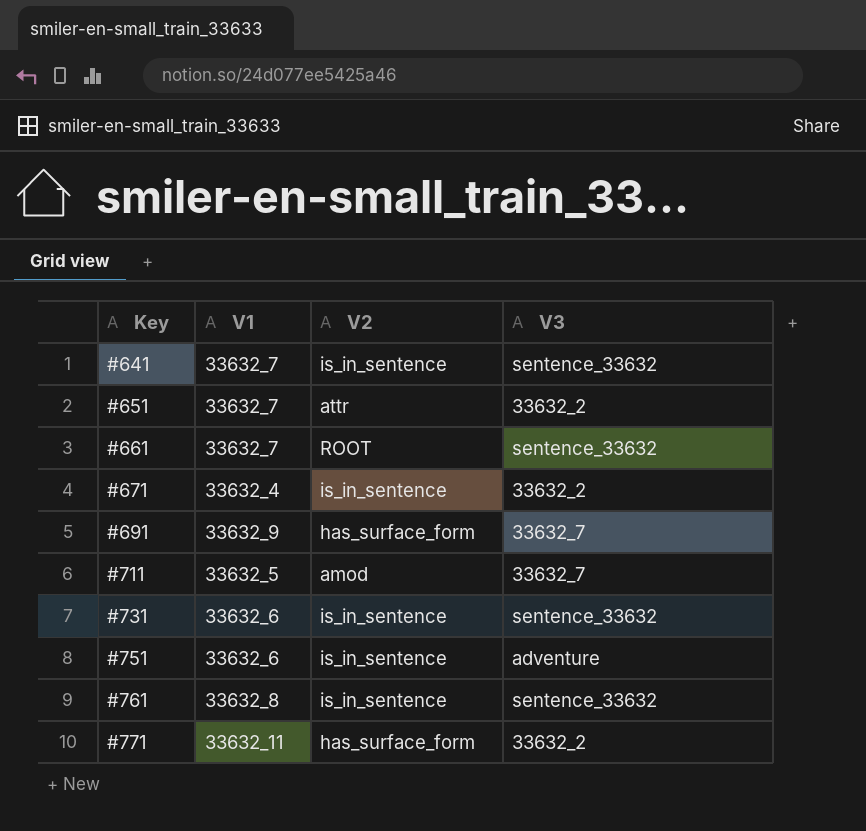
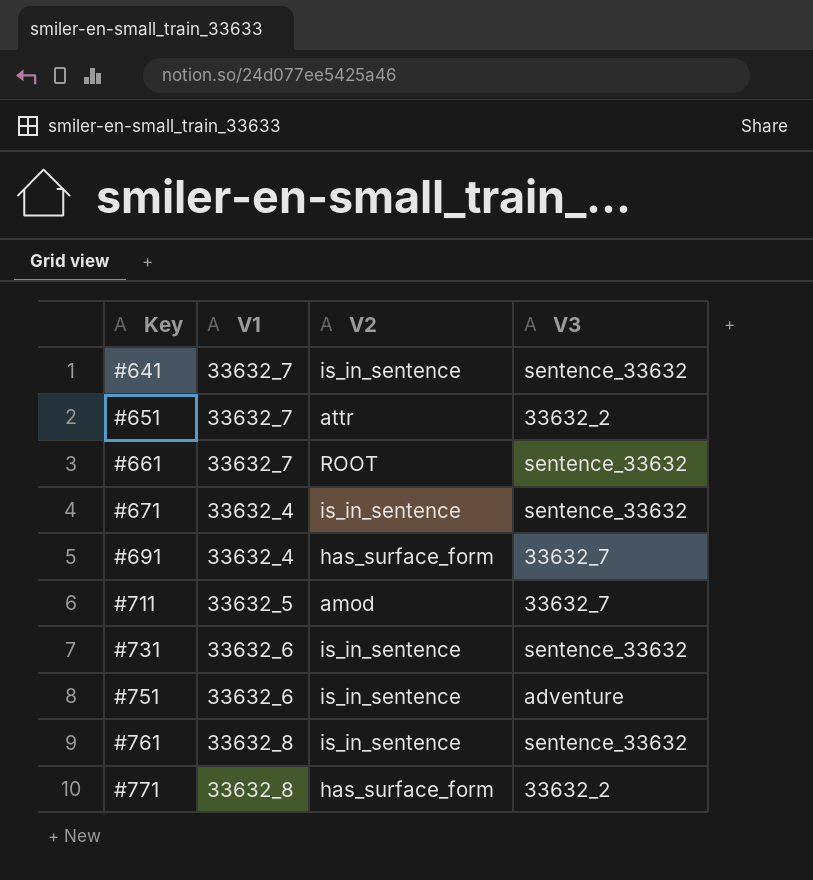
#671 | V3: 33632_2 -> sentence_33632
#691 | V1: 33632_9 -> 33632_4
#771 | V1: 33632_11 -> 33632_8

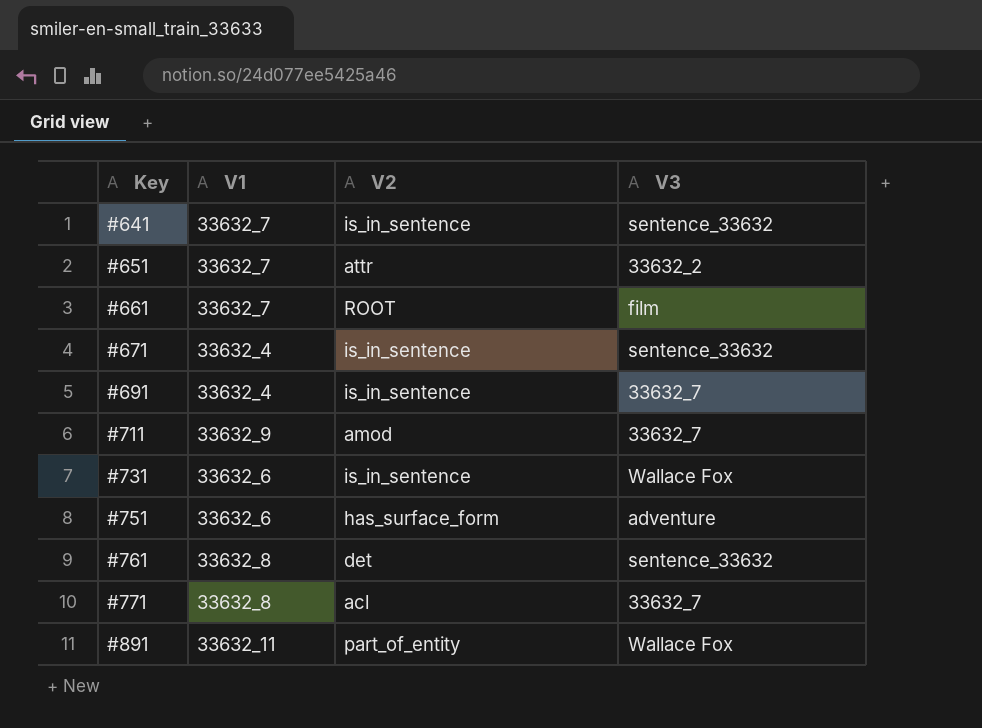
#661 | V3: sentence_33632 -> film
#691 | V2: has_surface_form -> is_in_sentence
#711 | V1: 33632_5 -> 33632_9
#731 | V3: sentence_33632 -> Wallace Fox
#751 | V2: is_in_sentence -> has_surface_form
#761 | V2: is_in_sentence -> det
#771 | V2: has_surface_form -> acl
#771 | V3: 33632_2 -> 33632_7
row #891: none -> 33632_11 | part_of_entity | Wallace Fox

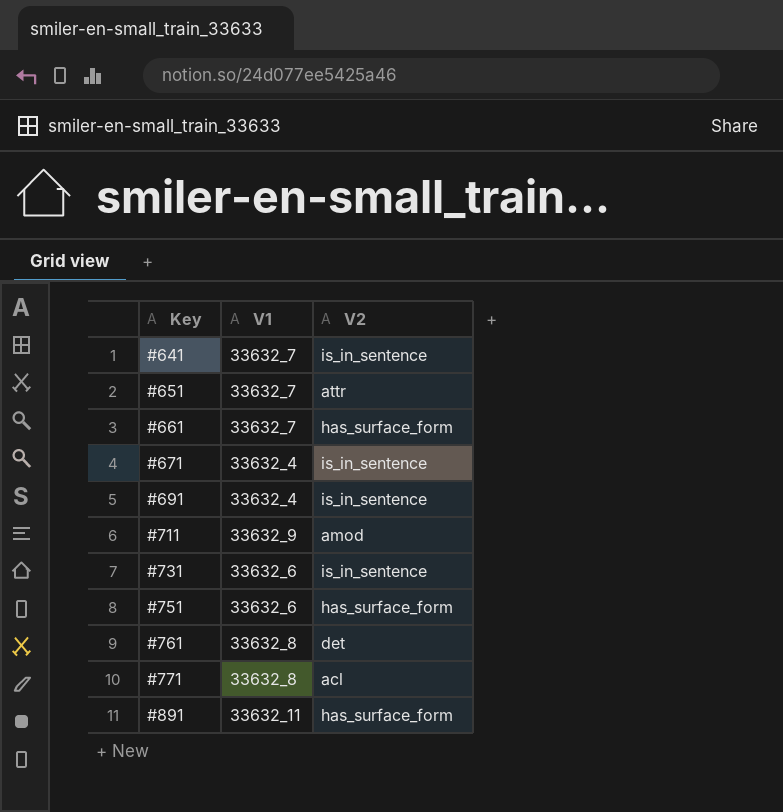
column V3 | position: 4 -> none
#661 | V2: ROOT -> has_surface_form
#891 | V2: part_of_entity -> has_surface_form

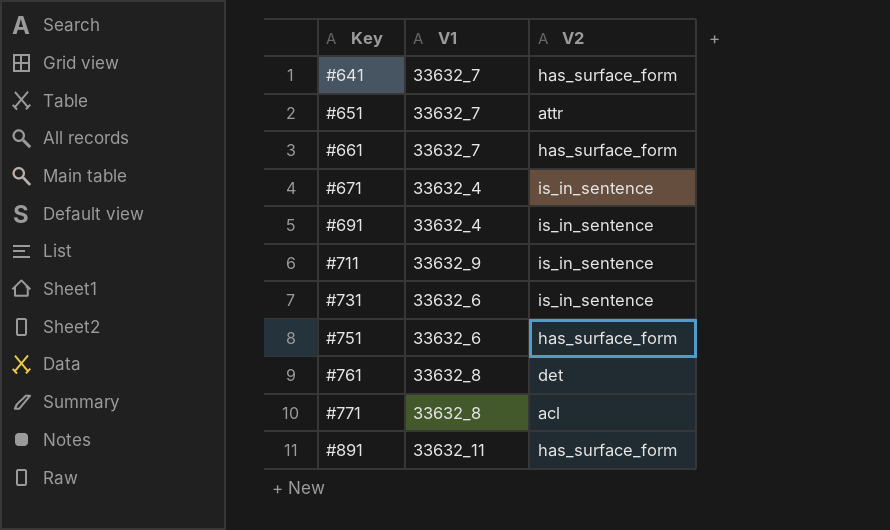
#641 | V2: is_in_sentence -> has_surface_form
#711 | V2: amod -> is_in_sentence

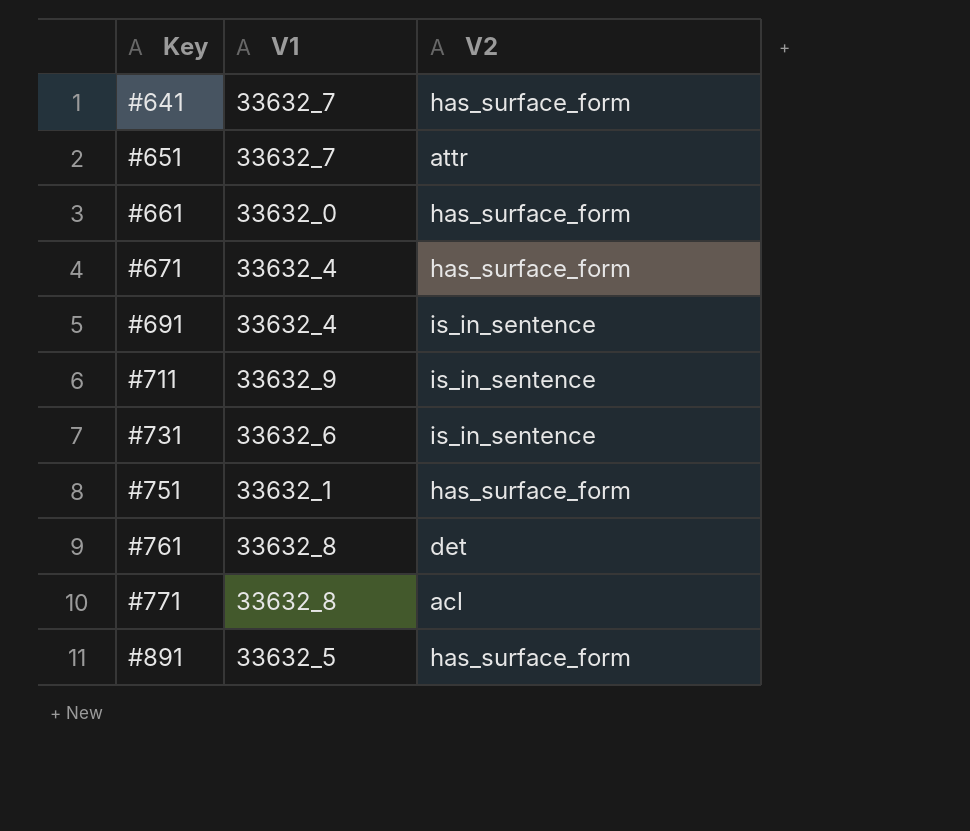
#661 | V1: 33632_7 -> 33632_0
#671 | V2: is_in_sentence -> has_surface_form
#751 | V1: 33632_6 -> 33632_1
#891 | V1: 33632_11 -> 33632_5

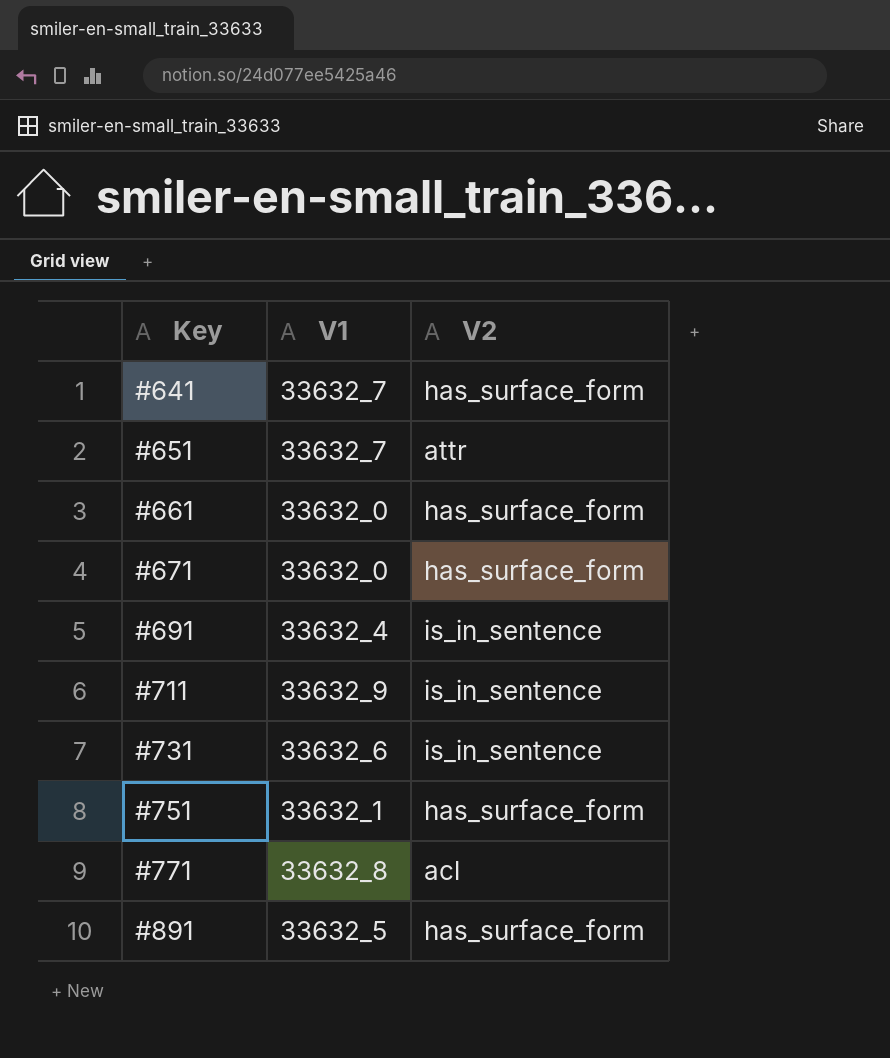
row #761: 33632_8 | det -> none
#671 | V1: 33632_4 -> 33632_0

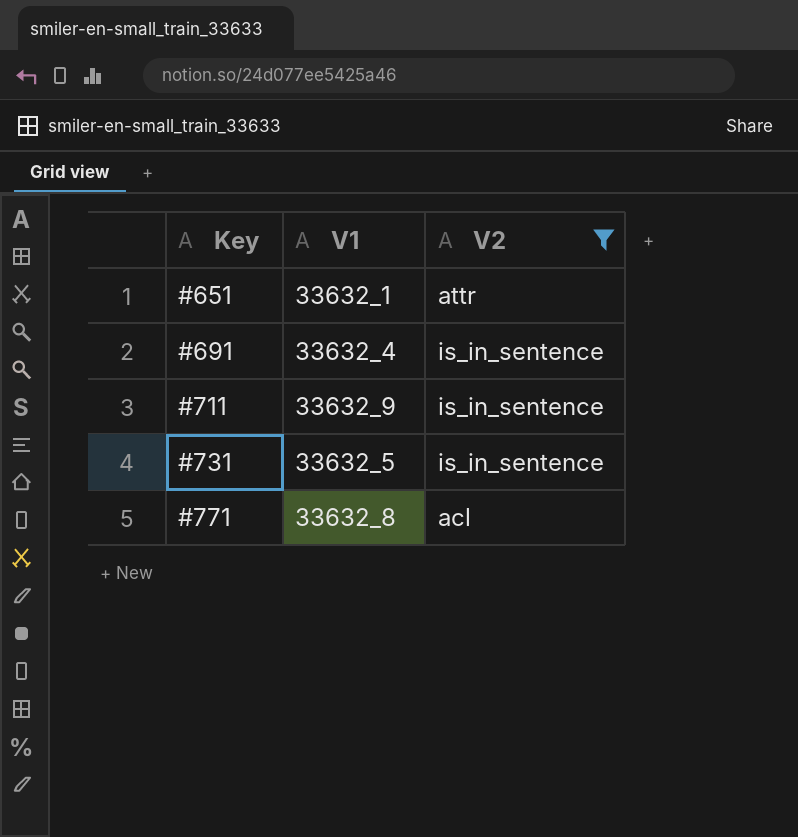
filter: none -> V2 != has_surface_form
#651 | V1: 33632_7 -> 33632_1
#731 | V1: 33632_6 -> 33632_5

